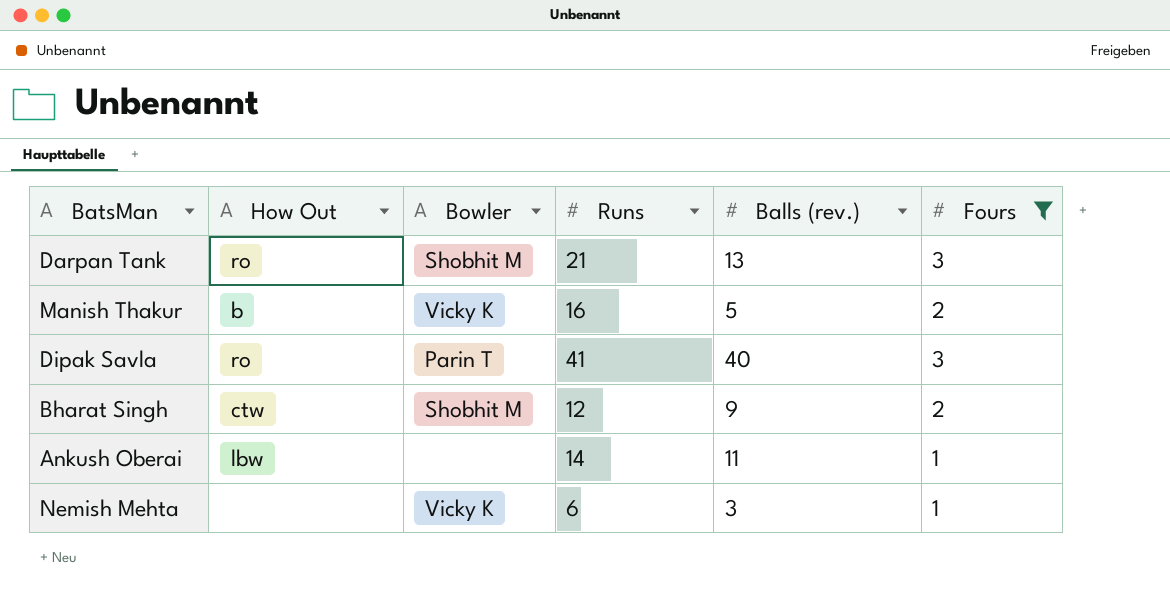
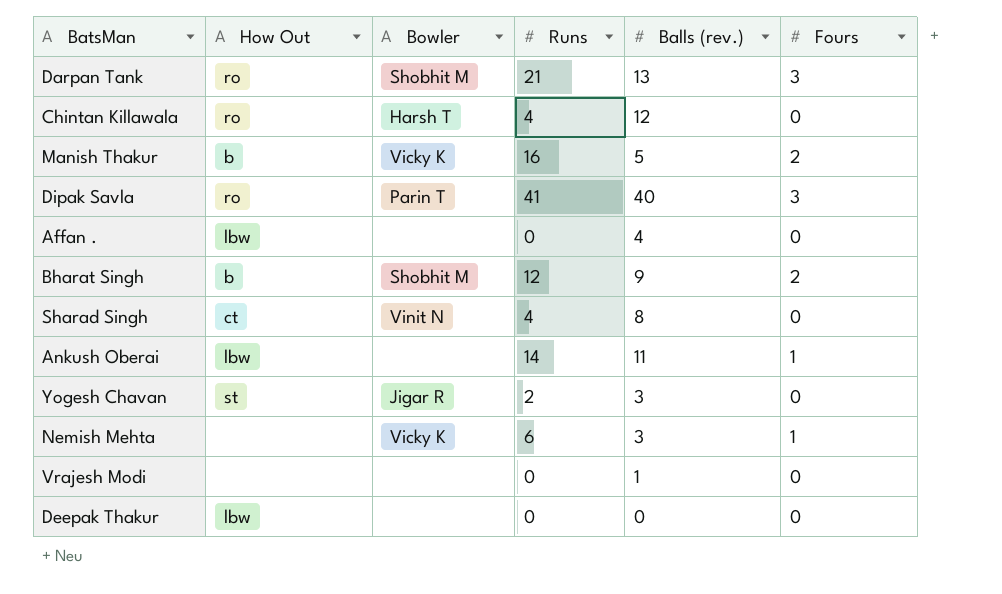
filter: Fours != 0 -> none
Bharat Singh | How Out: ctw -> b

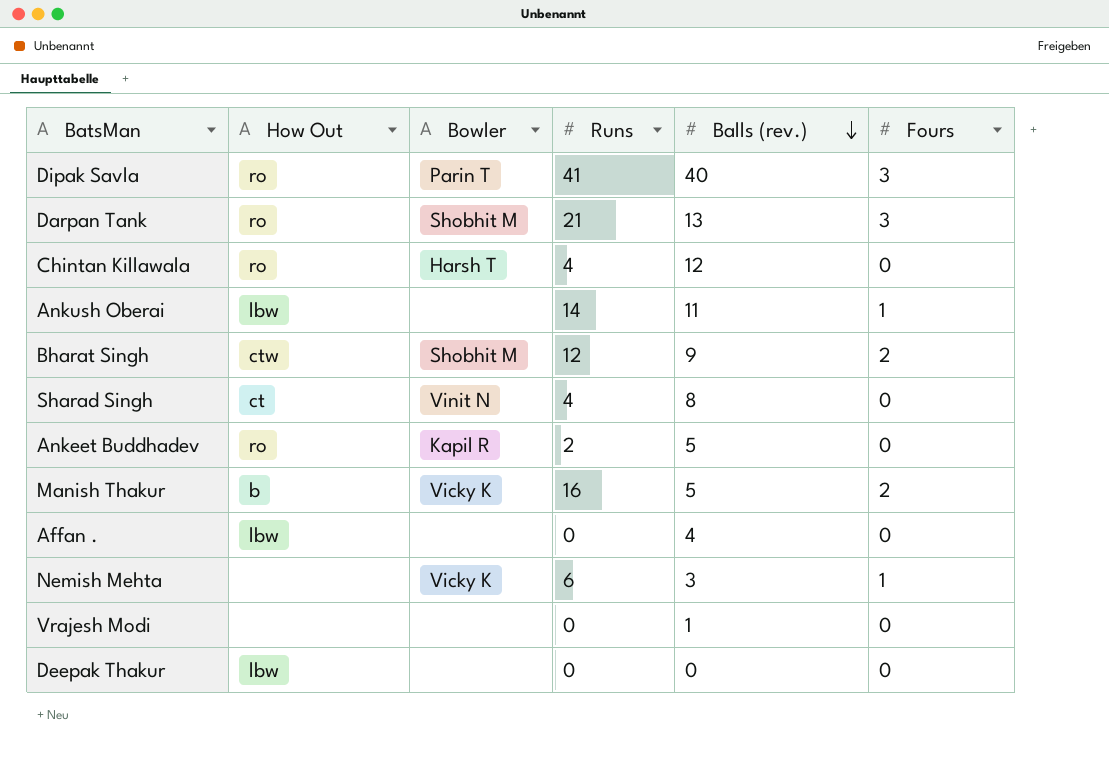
row order: none -> Balls (rev.) descending
row Yogesh Chavan: st | Jigar R | 2 | 3 | 0 -> none
Bharat Singh | How Out: b -> ctw
row Ankeet Buddhadev: none -> ro | Kapil R | 2 | 5 | 0

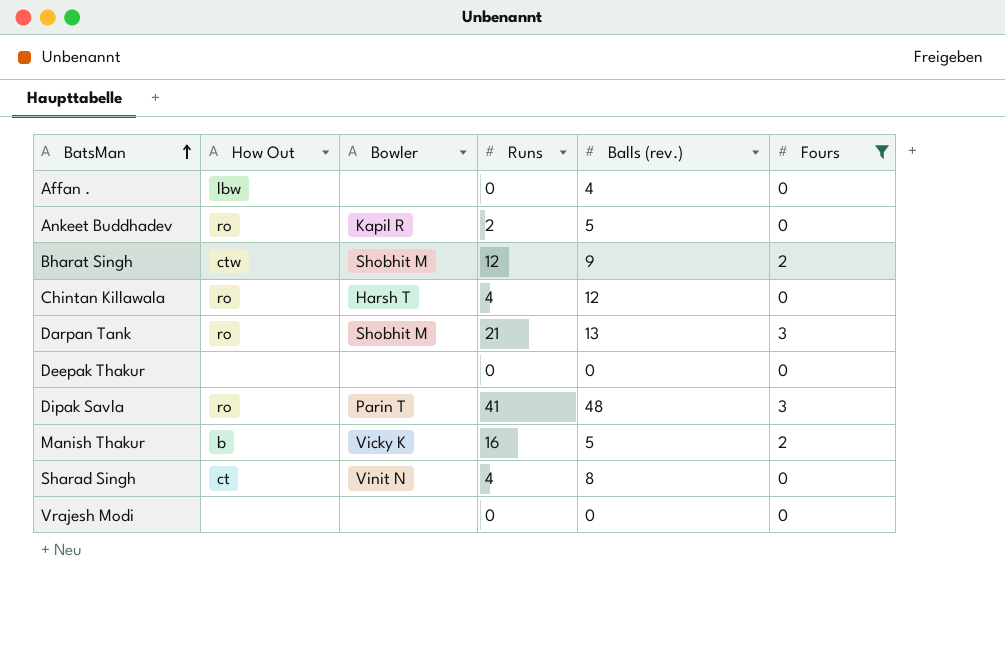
filter: none -> Fours != 1
row order: Balls (rev.) descending -> BatsMan ascending
Deepak Thakur | How Out: lbw -> none
Dipak Savla | Balls (rev.): 40 -> 48
Vrajesh Modi | Balls (rev.): 1 -> 0

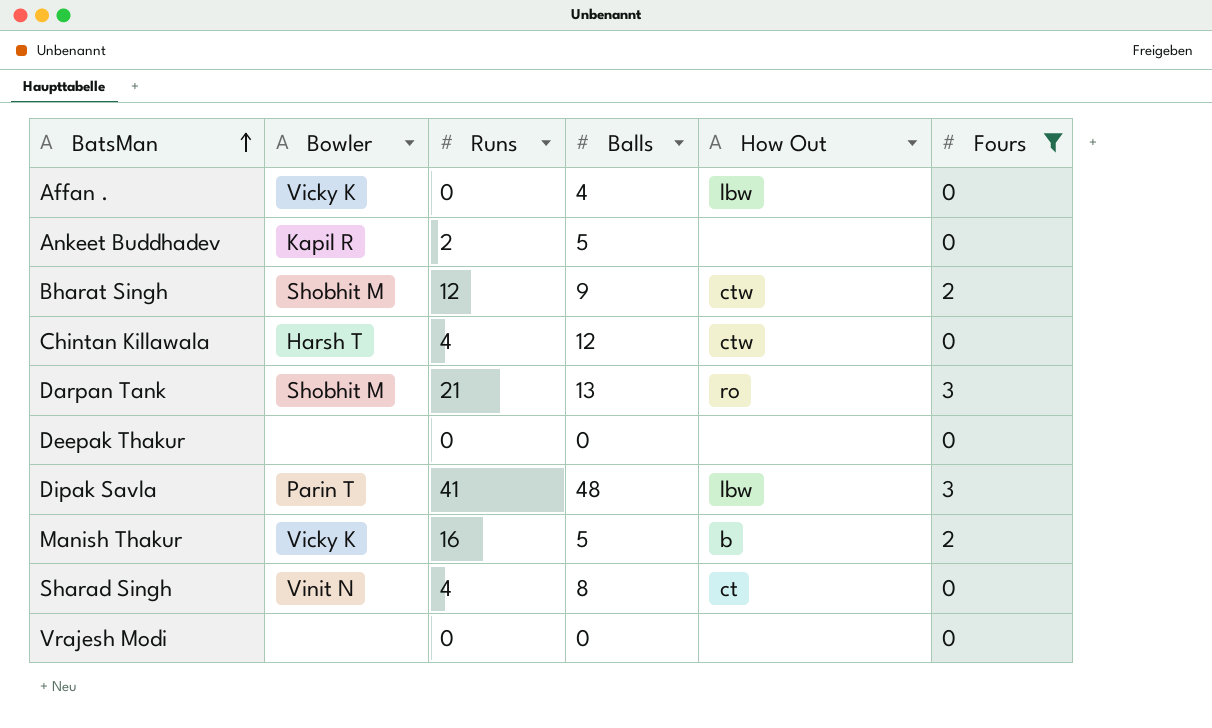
column name: Balls (rev.) -> Balls
column How Out | position: 2 -> 5
Affan . | Bowler: none -> Vicky K
Ankeet Buddhadev | How Out: ro -> none
Chintan Killawala | How Out: ro -> ctw
Dipak Savla | How Out: ro -> lbw

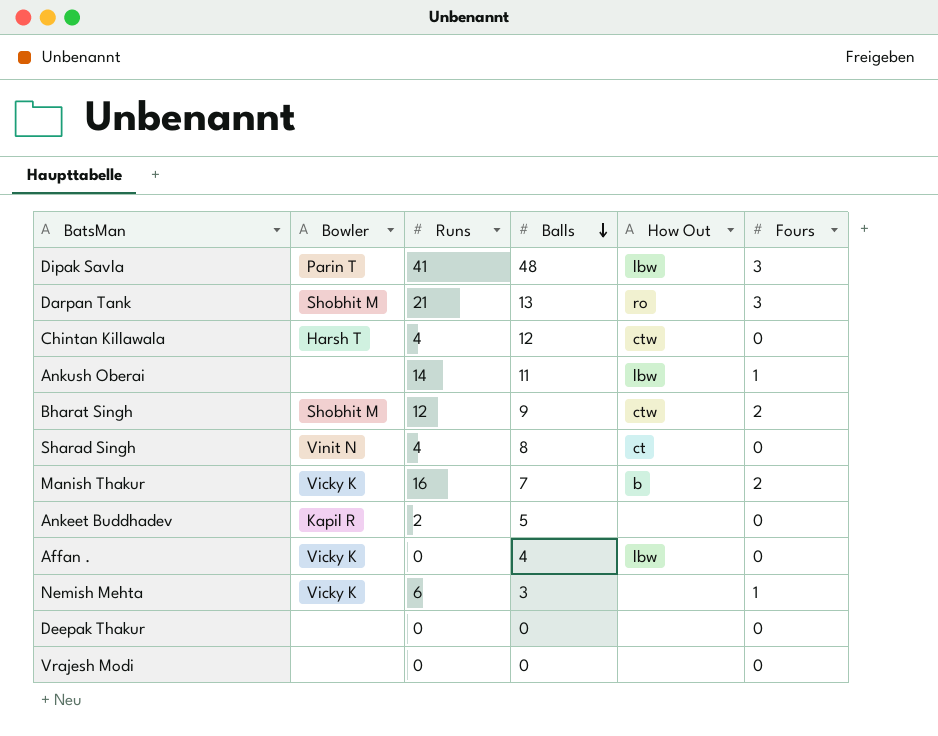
filter: Fours != 1 -> none
row order: BatsMan ascending -> Balls descending
Manish Thakur | Balls: 5 -> 7

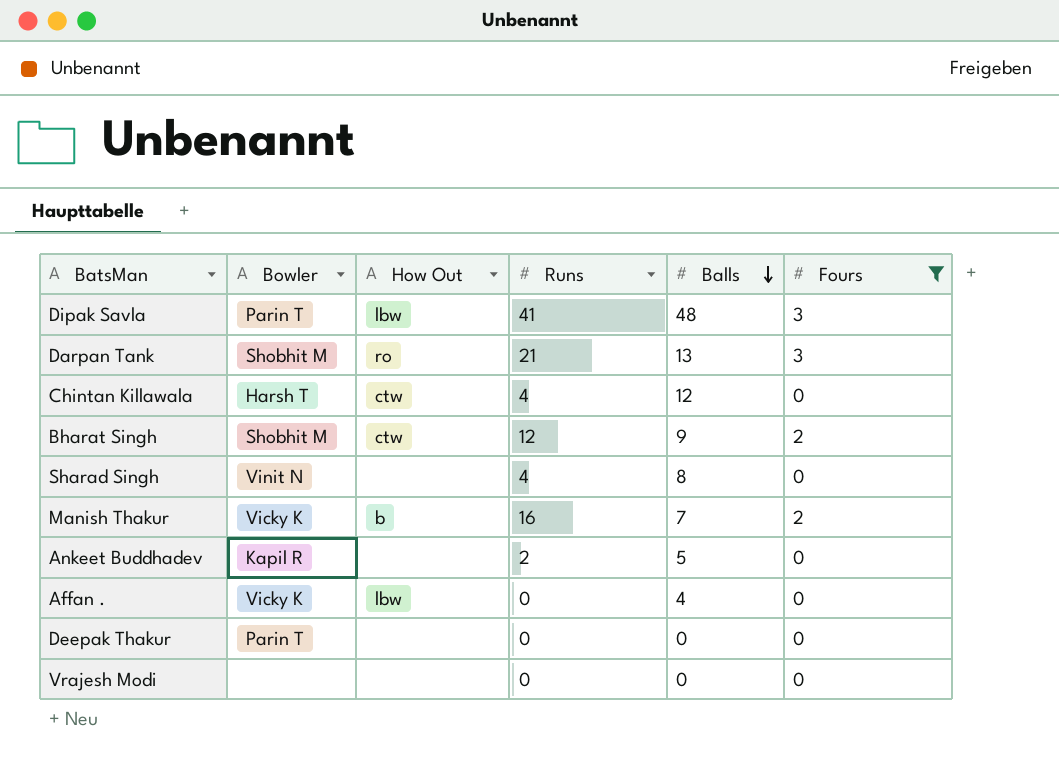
filter: none -> Fours != 1
column How Out | position: 5 -> 3
Sharad Singh | How Out: ct -> none
Deepak Thakur | Bowler: none -> Parin T

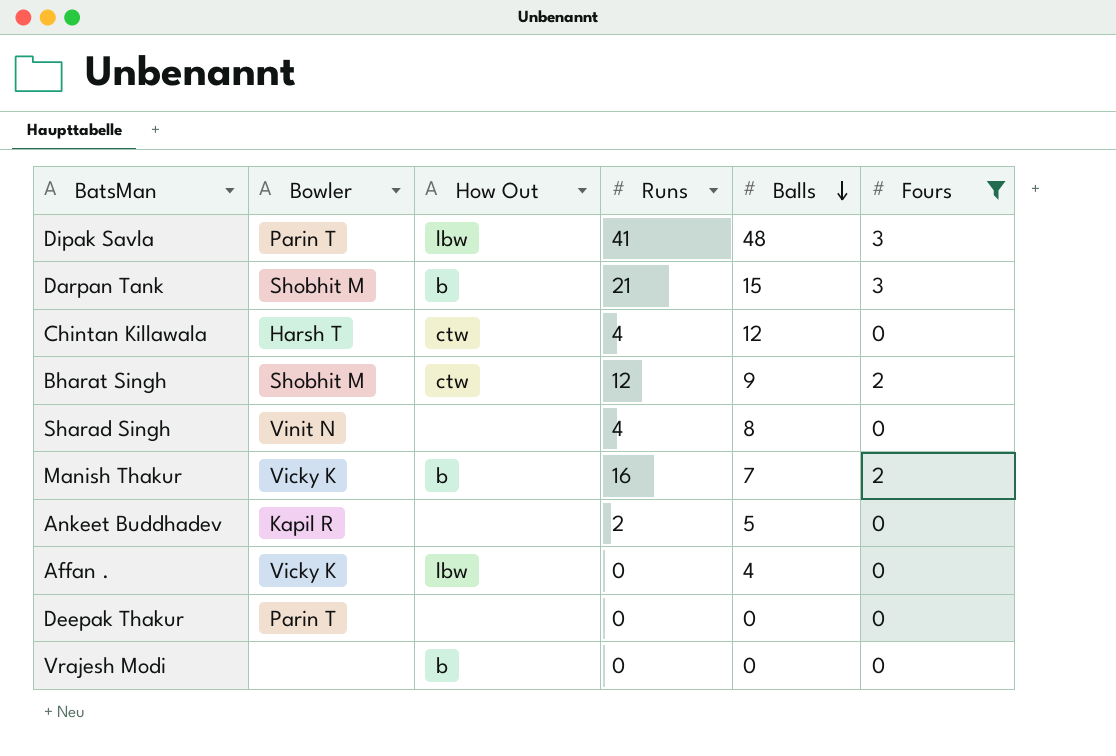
Darpan Tank | How Out: ro -> b
Darpan Tank | Balls: 13 -> 15
Vrajesh Modi | How Out: none -> b

